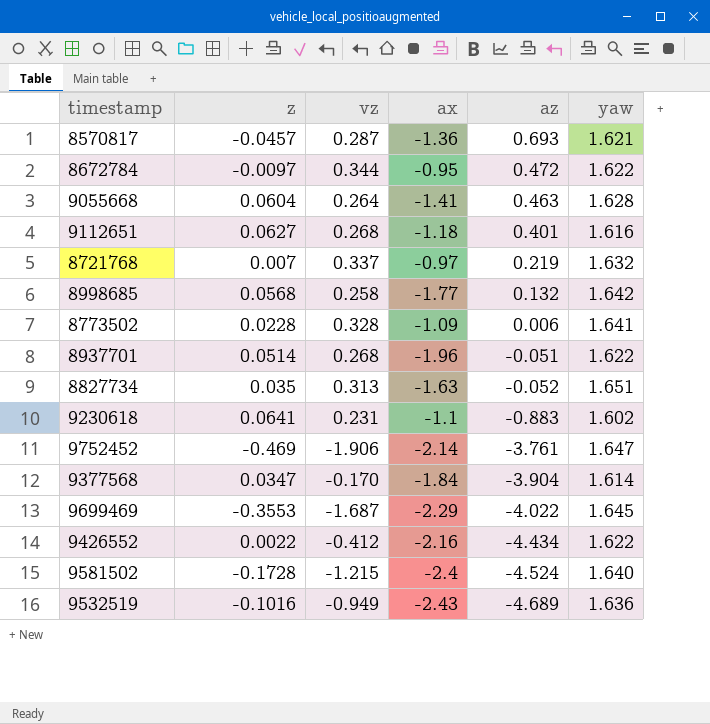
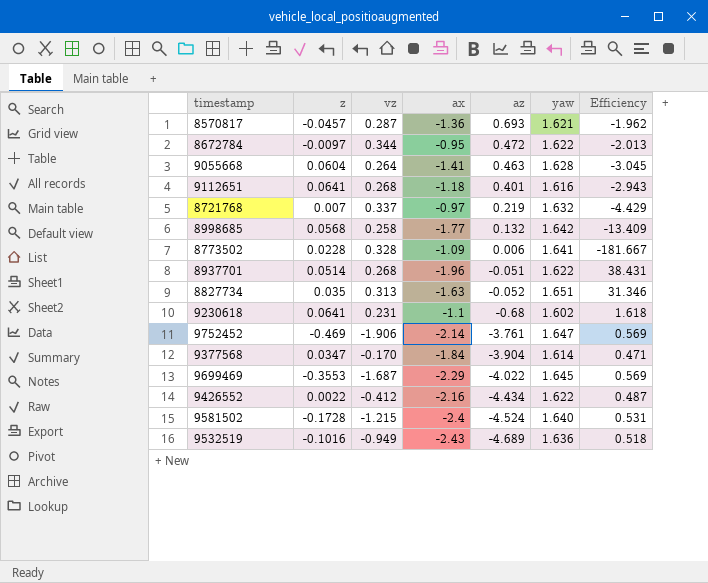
column Efficiency | formula: none -> [ax] / [az]
9112651 | z: 0.0627 -> 0.0641
9230618 | az: -0.883 -> -0.68

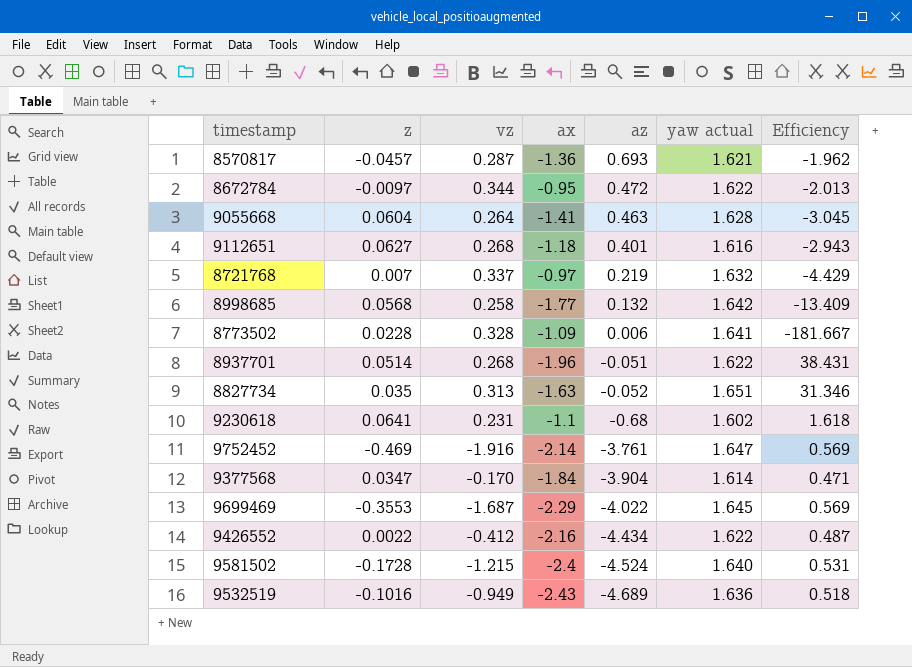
column name: yaw -> yaw actual
9112651 | z: 0.0641 -> 0.0627
9752452 | vz: -1.906 -> -1.916

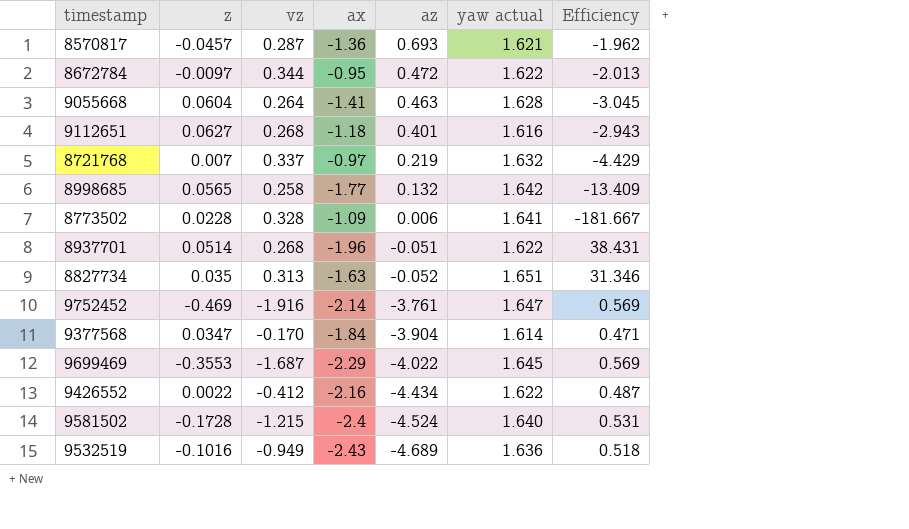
row 9230618: 0.0641 | 0.231 | -1.1 | -0.68 | 1.602 | 1.618 -> none
8998685 | z: 0.0568 -> 0.0565

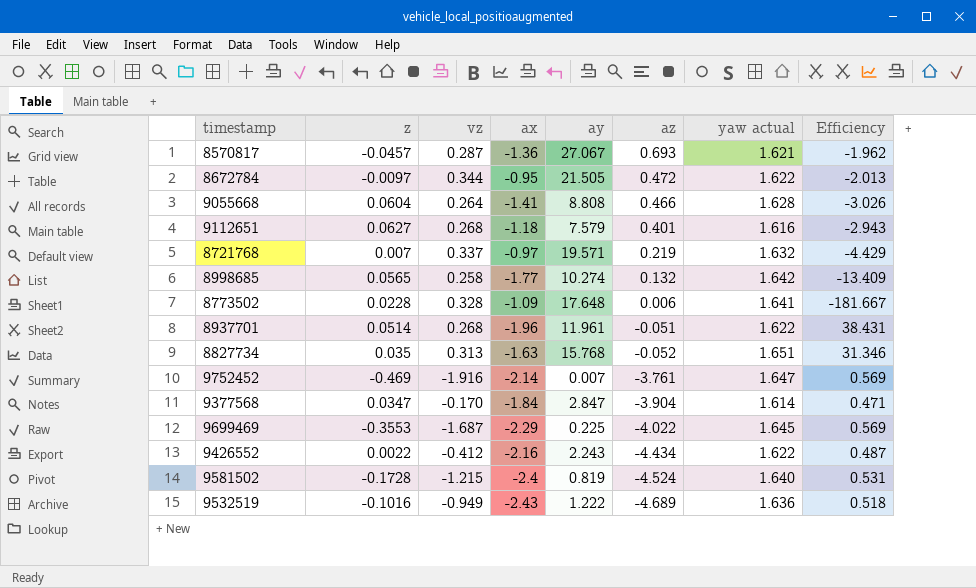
column ay | position: none -> 5
9055668 | az: 0.463 -> 0.466
9055668 | Efficiency: -3.045 -> -3.026

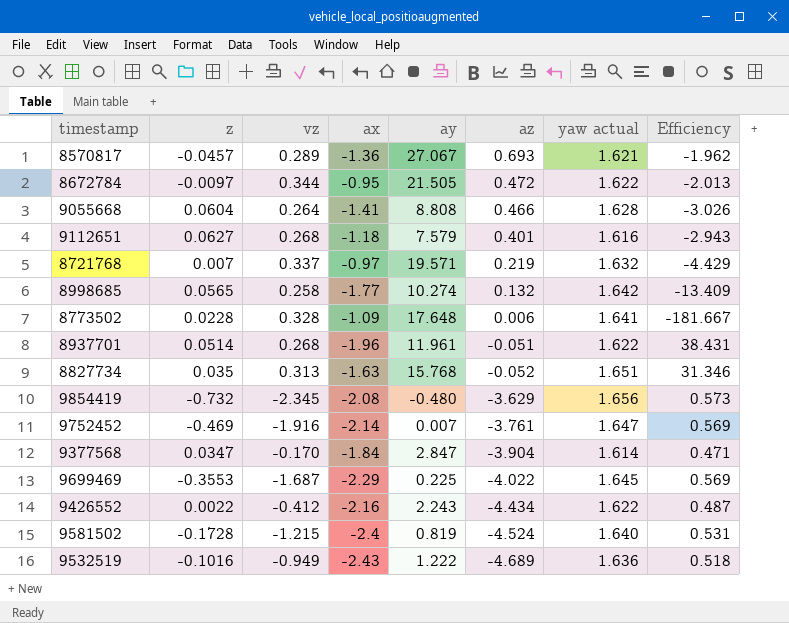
8570817 | vz: 0.287 -> 0.289
row 9854419: none -> -0.732 | -2.345 | -2.08 | -0.480 | -3.629 | 1.656 | 0.573

